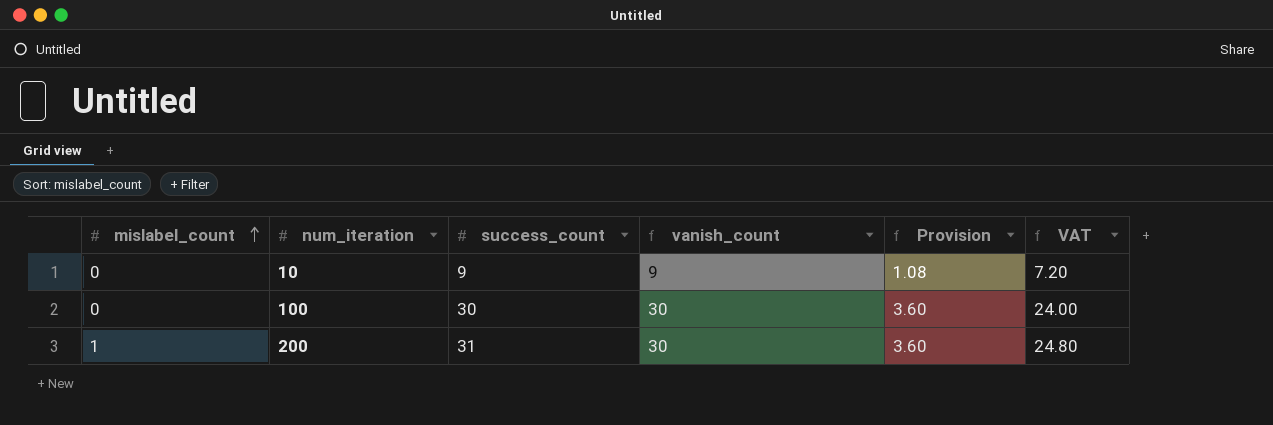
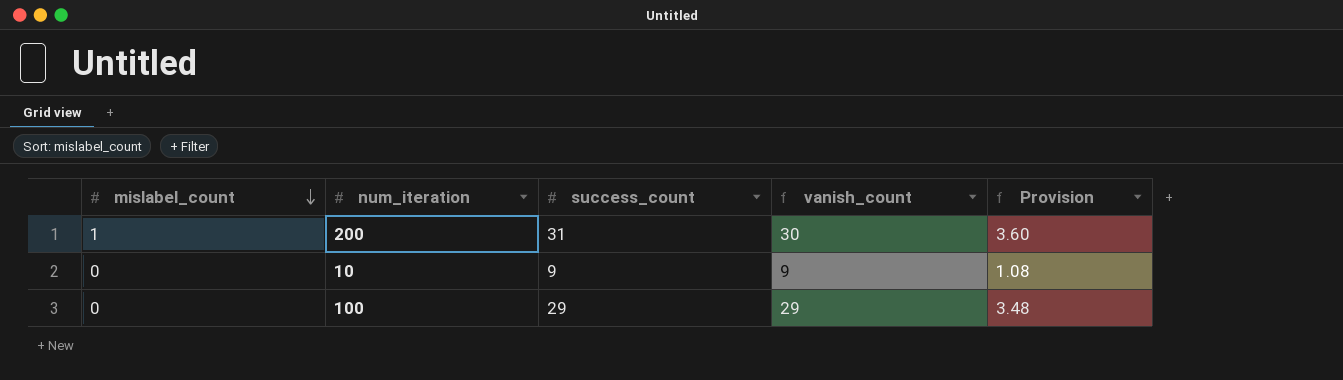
row order: mislabel_count ascending -> mislabel_count descending
column VAT | formula: [success_count] * 0.8 -> none
100 | success_count: 30 -> 29
100 | vanish_count: 30 -> 29
100 | Provision: 3.60 -> 3.48

